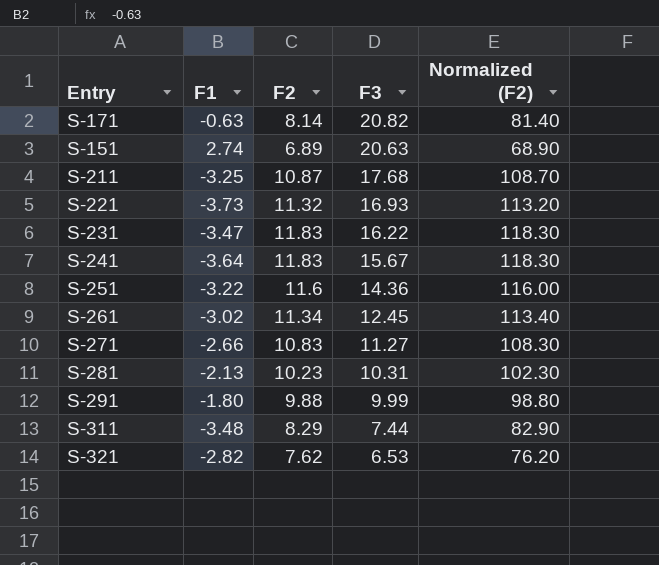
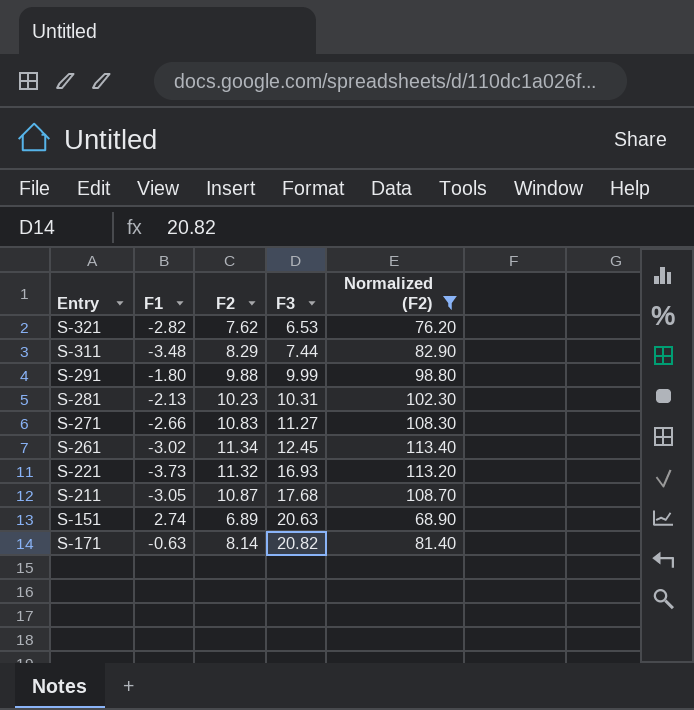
filter: none -> Normalized (F2) <= 113.40
row order: F3 descending -> F3 ascending
S-211 | F1: -3.25 -> -3.05

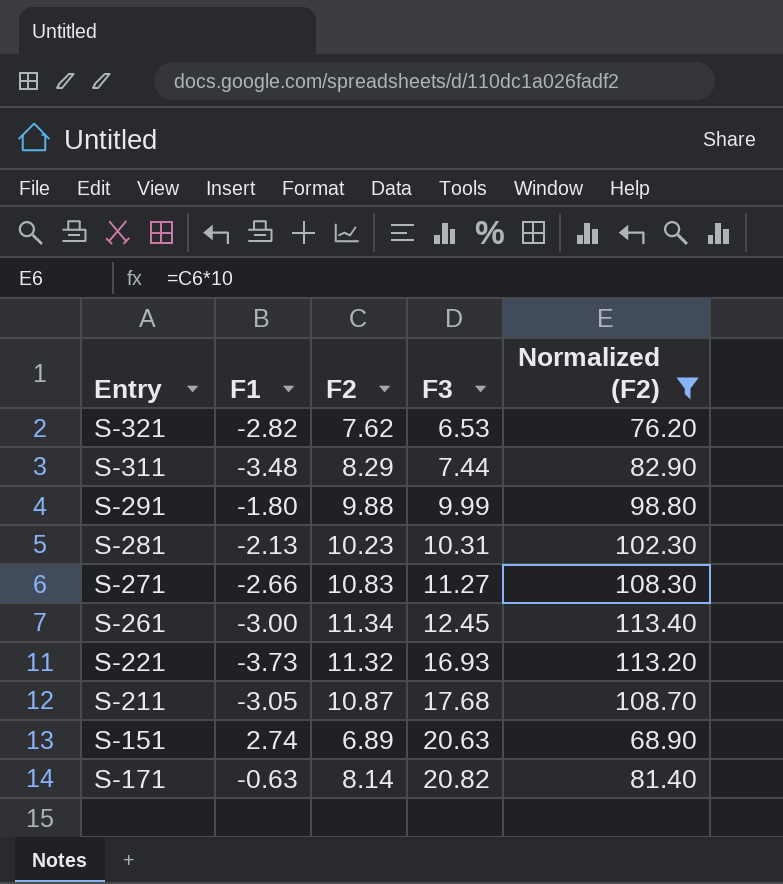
S-261 | F1: -3.02 -> -3.00

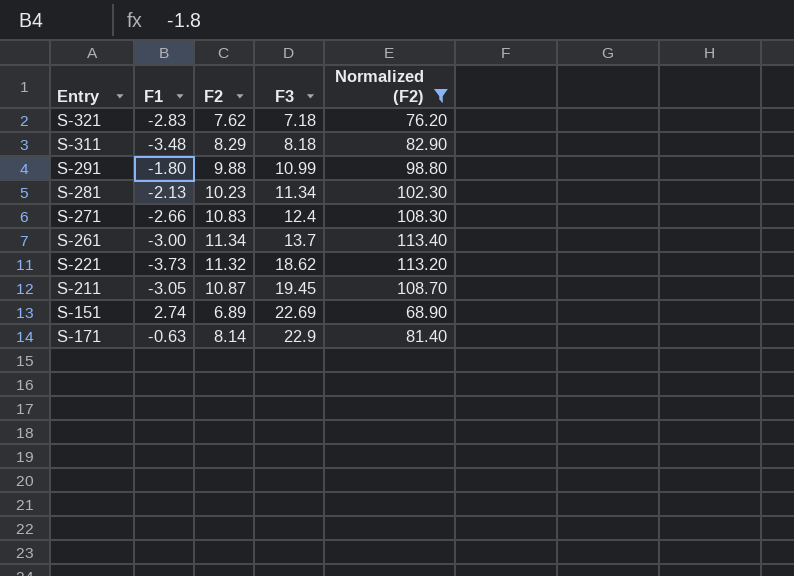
S-321 | F1: -2.82 -> -2.83
S-321 | F3: 6.53 -> 7.18
S-311 | F3: 7.44 -> 8.18
S-291 | F3: 9.99 -> 10.99
S-281 | F3: 10.31 -> 11.34
S-271 | F3: 11.27 -> 12.4
S-261 | F3: 12.45 -> 13.7
S-221 | F3: 16.93 -> 18.62
S-211 | F3: 17.68 -> 19.45
S-151 | F3: 20.63 -> 22.69
S-171 | F3: 20.82 -> 22.9

